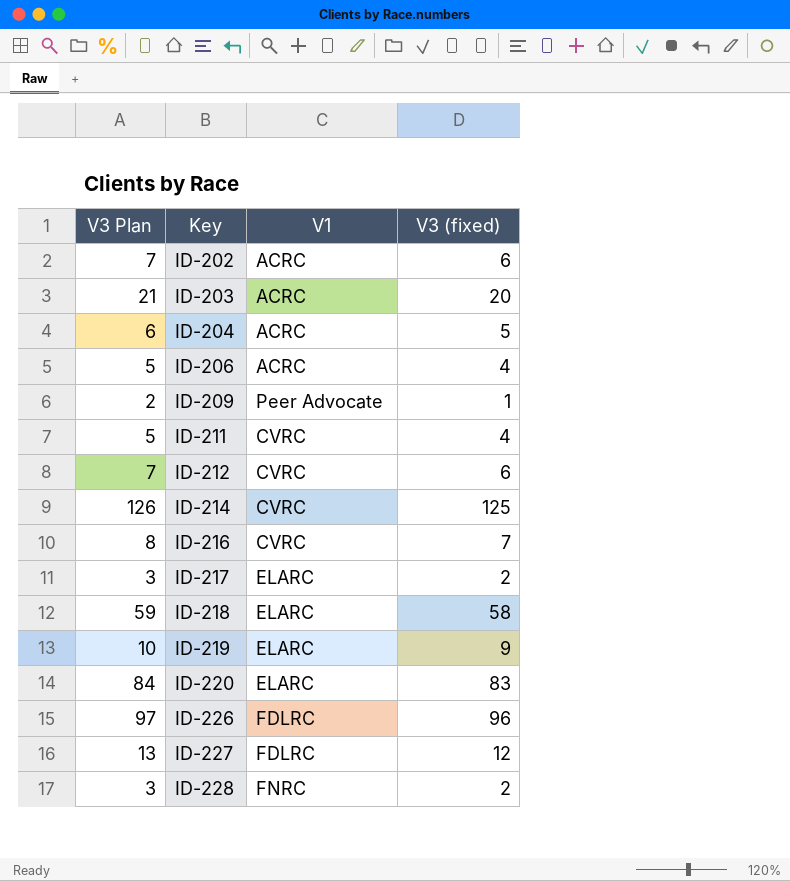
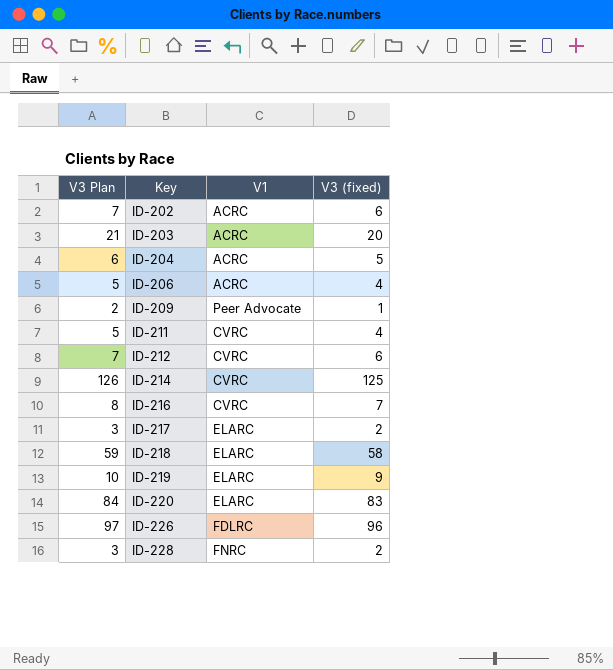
row ID-227: 13 | FDLRC | 12 -> none

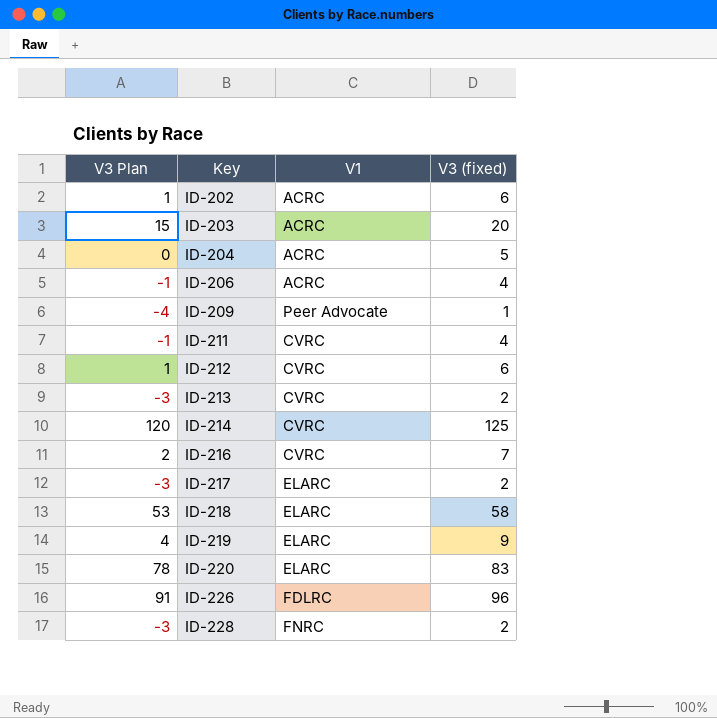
column V3 Plan | formula: [V3 (fixed)] + 1 -> [V3 (fixed)] - 5
row ID-213: none -> -3 | CVRC | 2

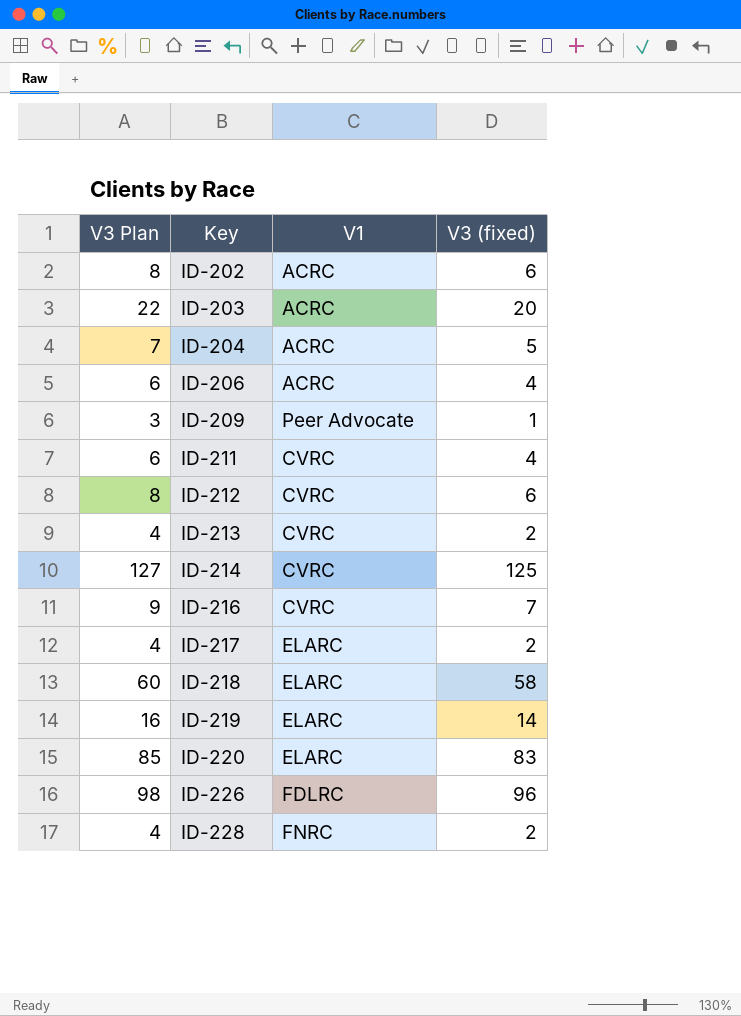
column V3 Plan | formula: [V3 (fixed)] - 5 -> [V3 (fixed)] + 2
ID-219 | V3 (fixed): 9 -> 14

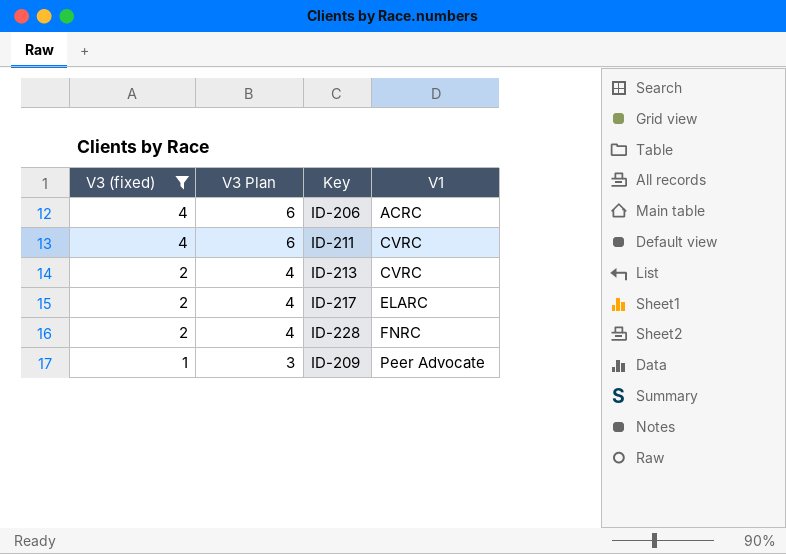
filter: none -> V3 (fixed) <= 4
row order: Key ascending -> V3 (fixed) descending
column V3 (fixed) | position: 4 -> 1

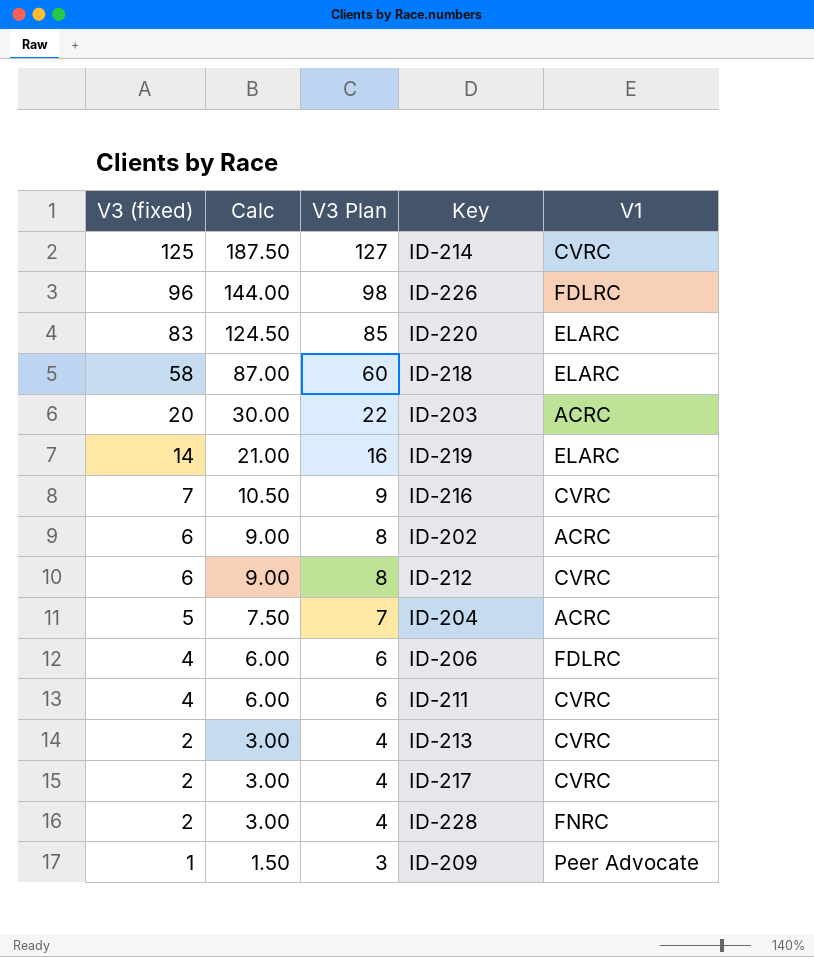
filter: V3 (fixed) <= 4 -> none
column Calc | formula: none -> [V3 (fixed)] * 1.5
ID-206 | V1: ACRC -> FDLRC
ID-217 | V1: ELARC -> CVRC

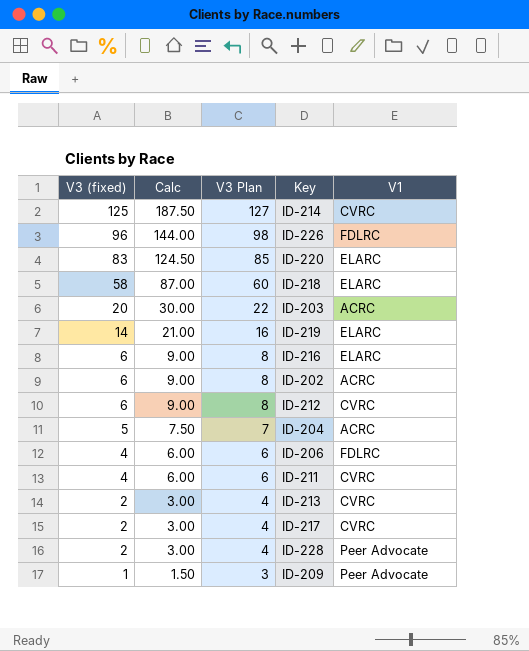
ID-216 | V3 (fixed): 7 -> 6
ID-216 | Calc: 10.50 -> 9.00
ID-216 | V3 Plan: 9 -> 8
ID-216 | V1: CVRC -> ELARC
ID-228 | V1: FNRC -> Peer Advocate

